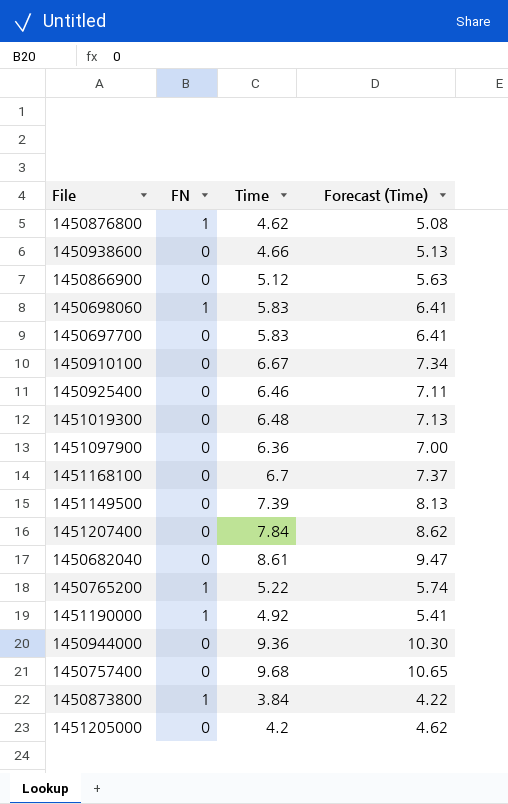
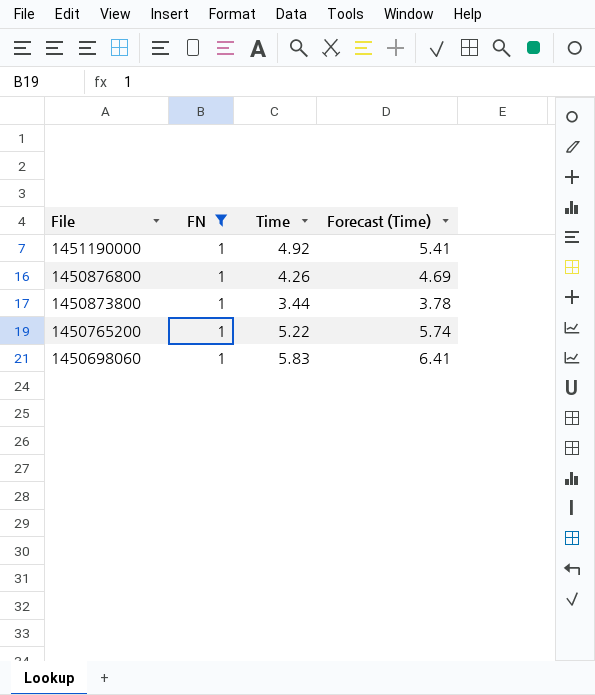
filter: none -> FN = 1
row order: none -> File descending
1450876800 | Time: 4.62 -> 4.26
1450876800 | Forecast (Time): 5.08 -> 4.69
1450873800 | Time: 3.84 -> 3.44
1450873800 | Forecast (Time): 4.22 -> 3.78

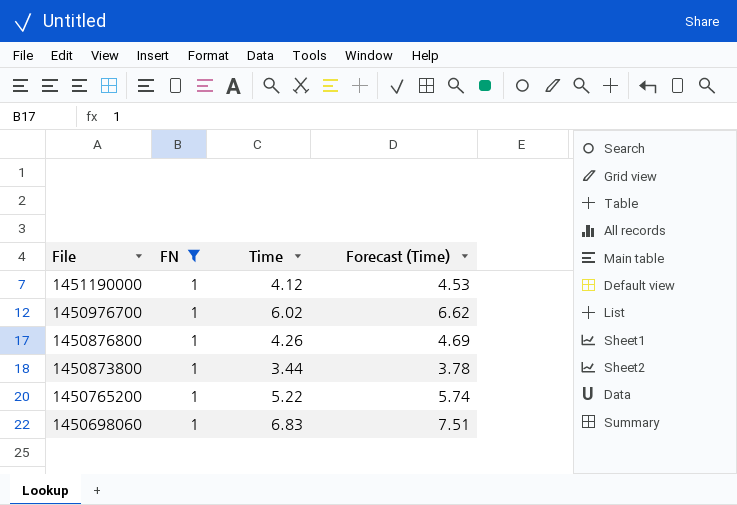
1451190000 | Time: 4.92 -> 4.12
1451190000 | Forecast (Time): 5.41 -> 4.53
row 1450976700: none -> 1 | 6.02 | 6.62
1450698060 | Time: 5.83 -> 6.83
1450698060 | Forecast (Time): 6.41 -> 7.51

